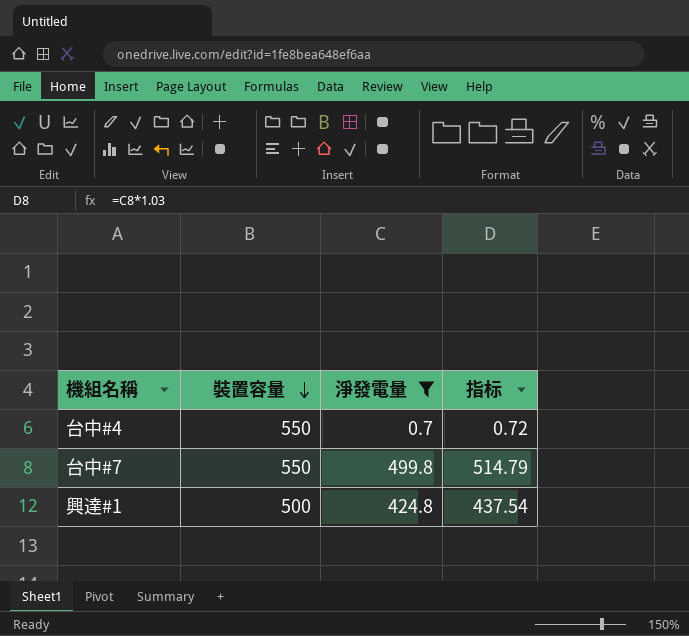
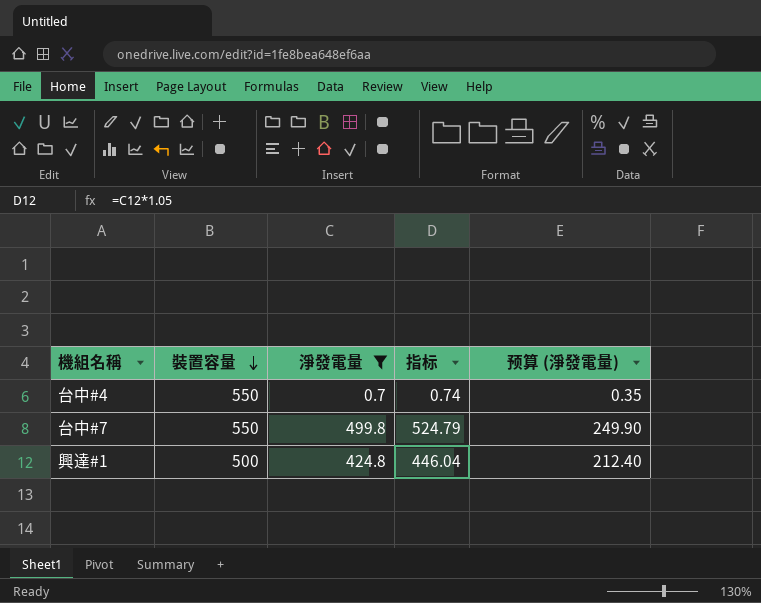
column 指标 | formula: [淨發電量] * 1.03 -> [淨發電量] * 1.05
column 预算 (淨發電量) | formula: none -> [淨發電量] * 0.5

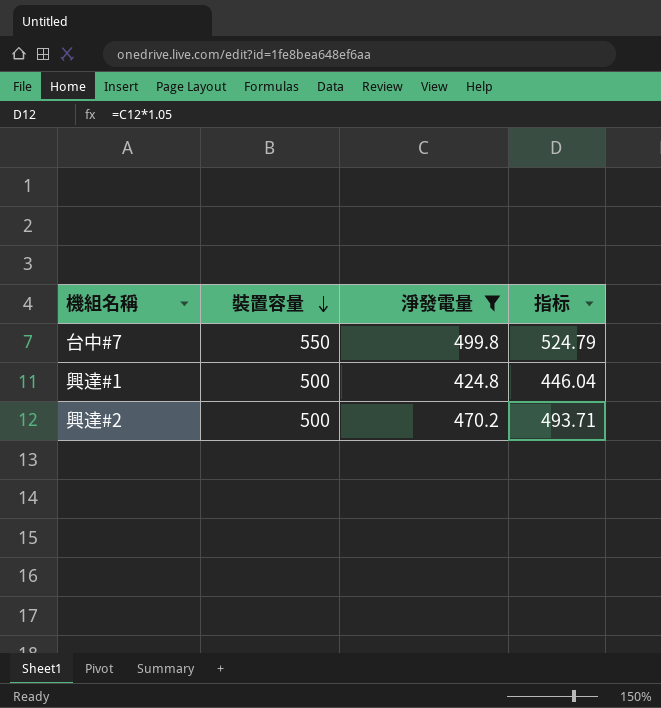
column 预算 (淨發電量) | formula: [淨發電量] * 0.5 -> none
row 台中#4: 550 | 0.7 | 0.74 | 0.35 -> none
row 興達#2: none -> 500 | 470.2 | 493.71

